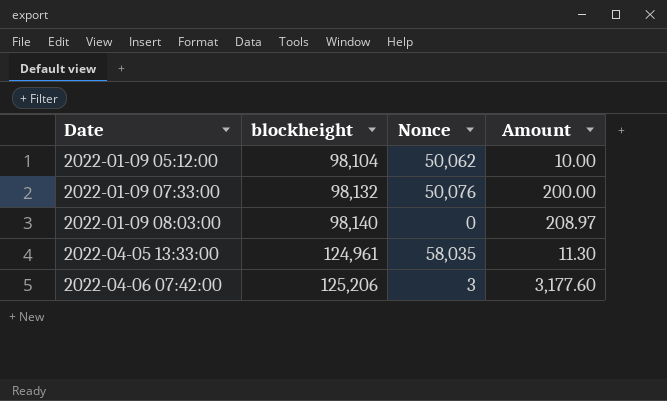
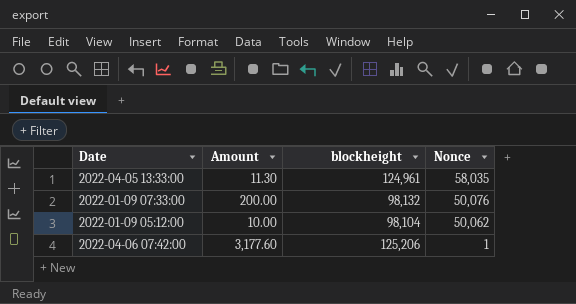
row order: Date ascending -> Nonce descending
column Amount | position: 4 -> 2
row 2022-01-09 08:03:00: 98,140 | 0 | 208.97 -> none
2022-04-06 07:42:00 | Nonce: 3 -> 1

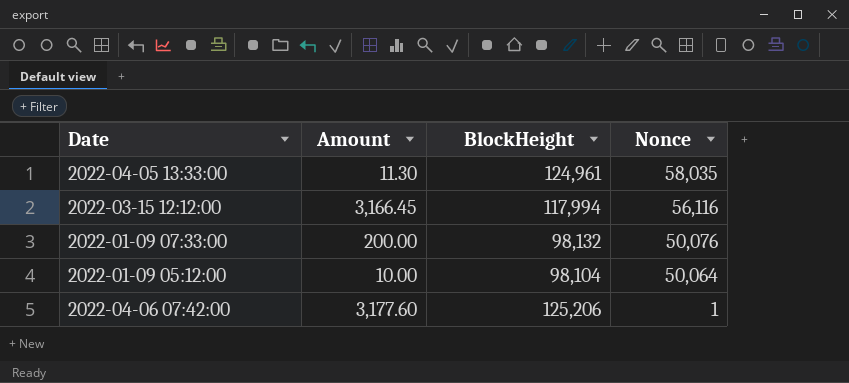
column name: blockheight -> BlockHeight
row 2022-03-15 12:12:00: none -> 3,166.45 | 117,994 | 56,116
2022-01-09 05:12:00 | Nonce: 50,062 -> 50,064

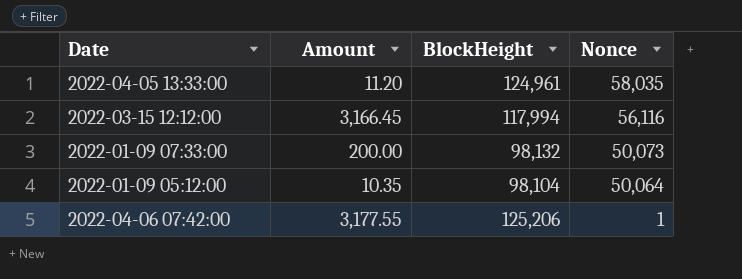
2022-04-05 13:33:00 | Amount: 11.30 -> 11.20
2022-01-09 07:33:00 | Nonce: 50,076 -> 50,073
2022-01-09 05:12:00 | Amount: 10.00 -> 10.35
2022-04-06 07:42:00 | Amount: 3,177.60 -> 3,177.55

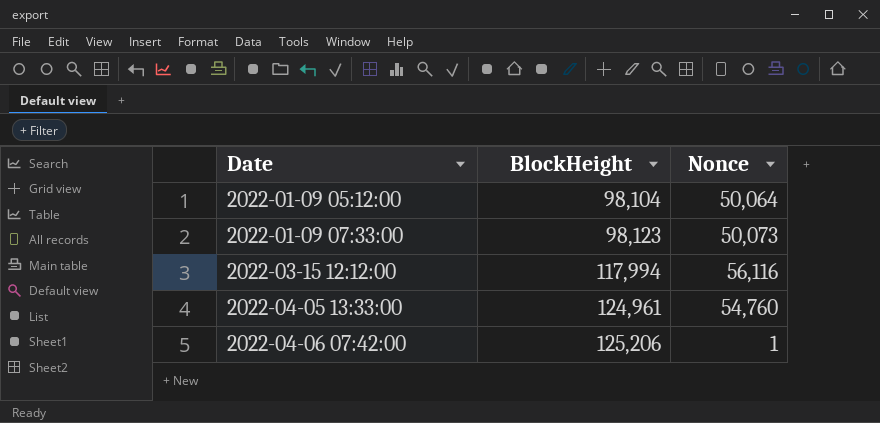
row order: Nonce descending -> Date ascending
column Amount | position: 2 -> none
2022-01-09 07:33:00 | BlockHeight: 98,132 -> 98,123
2022-04-05 13:33:00 | Nonce: 58,035 -> 54,760

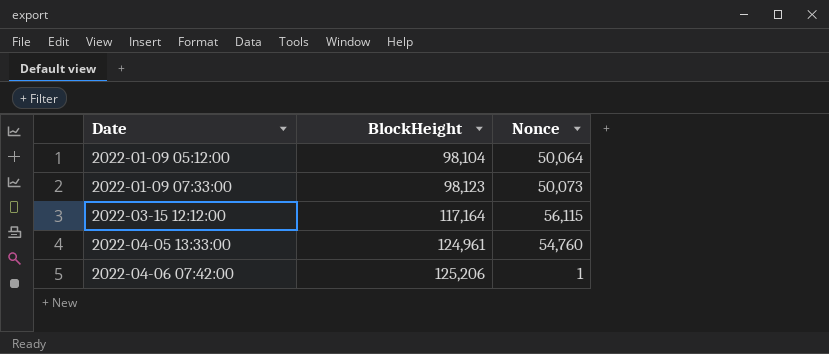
2022-03-15 12:12:00 | BlockHeight: 117,994 -> 117,164
2022-03-15 12:12:00 | Nonce: 56,116 -> 56,115

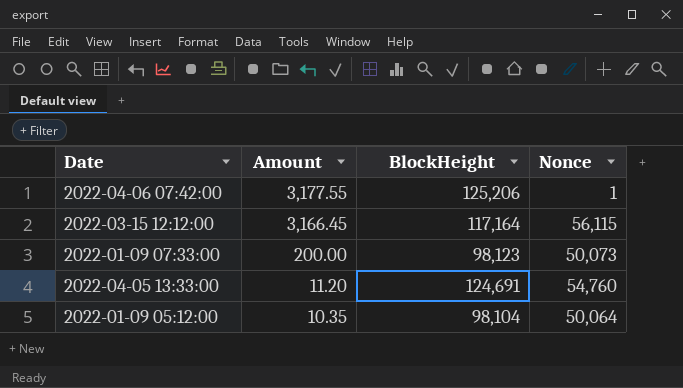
row order: Date ascending -> Amount descending
column Amount | position: none -> 2
2022-04-05 13:33:00 | BlockHeight: 124,961 -> 124,691

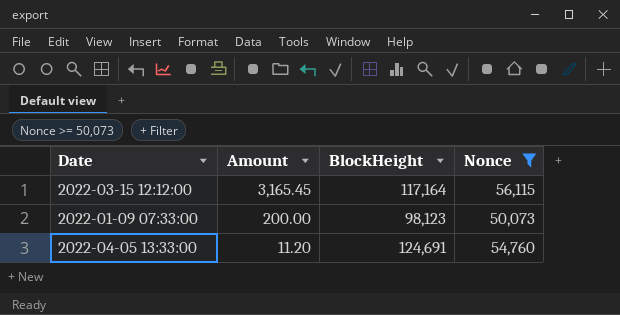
filter: none -> Nonce >= 50,073
2022-03-15 12:12:00 | Amount: 3,166.45 -> 3,165.45

